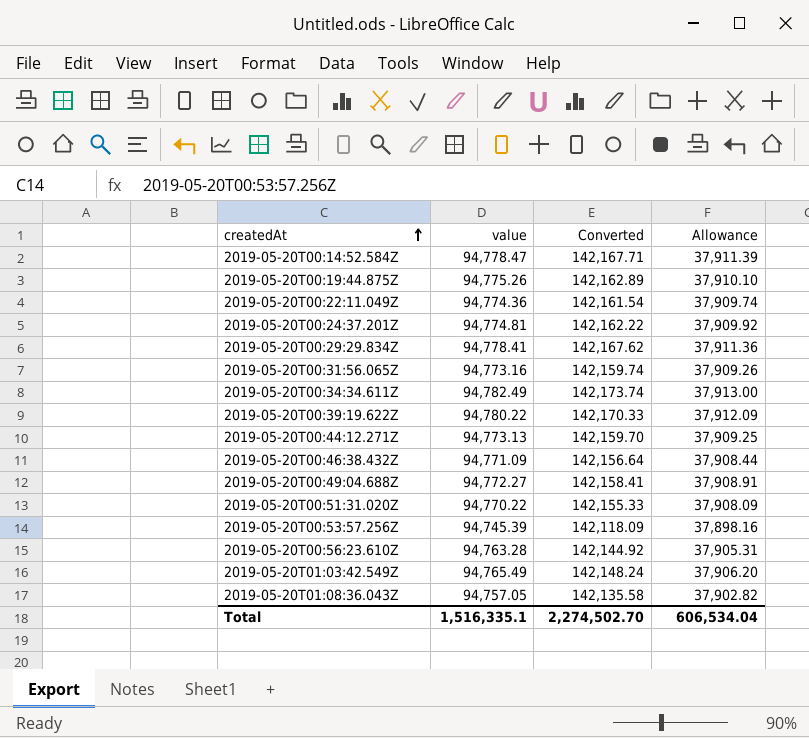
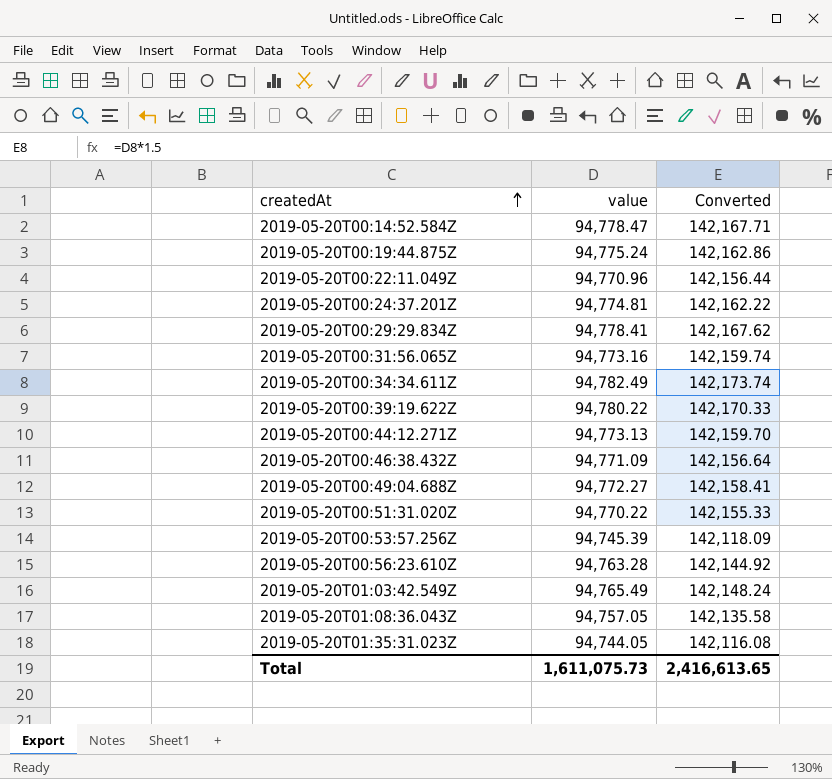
column Allowance | formula: [value] * 0.4 -> none
2019-05-20T00:19:44.875Z | value: 94,775.26 -> 94,775.24
2019-05-20T00:19:44.875Z | Converted: 142,162.89 -> 142,162.86
2019-05-20T00:22:11.049Z | value: 94,774.36 -> 94,770.96
2019-05-20T00:22:11.049Z | Converted: 142,161.54 -> 142,156.44
row 2019-05-20T01:35:31.023Z: none -> 94,744.05 | 142,116.08
Total | value: 1,516,335.1 -> 1,611,075.73
Total | Converted: 2,274,502.70 -> 2,416,613.65

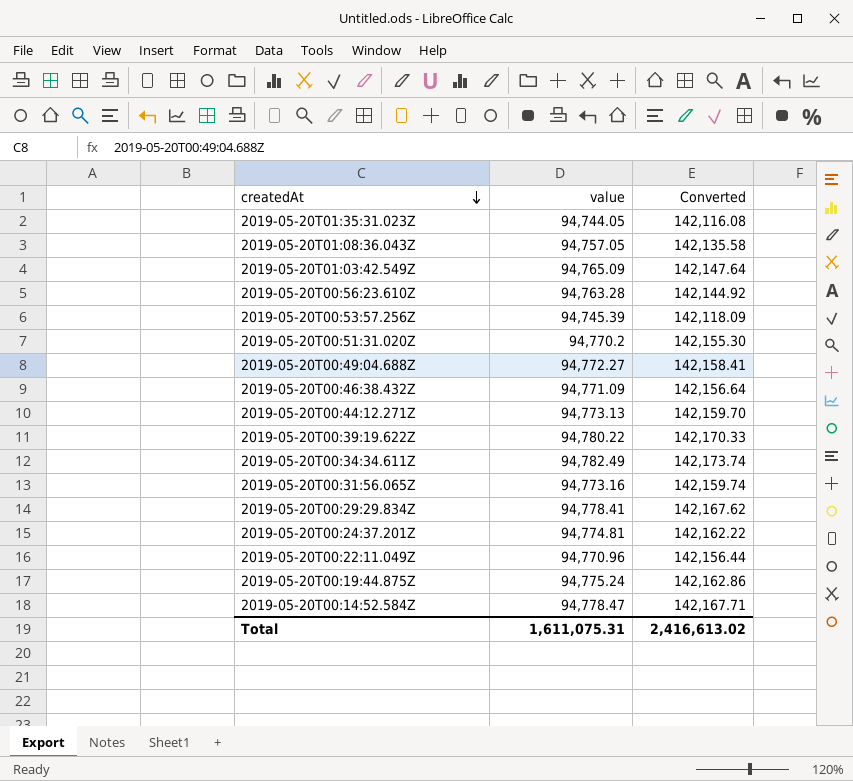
row order: createdAt ascending -> createdAt descending
2019-05-20T01:03:42.549Z | value: 94,765.49 -> 94,765.09
2019-05-20T01:03:42.549Z | Converted: 142,148.24 -> 142,147.64
2019-05-20T00:51:31.020Z | value: 94,770.22 -> 94,770.2
2019-05-20T00:51:31.020Z | Converted: 142,155.33 -> 142,155.30
Total | value: 1,611,075.73 -> 1,611,075.31
Total | Converted: 2,416,613.65 -> 2,416,613.02

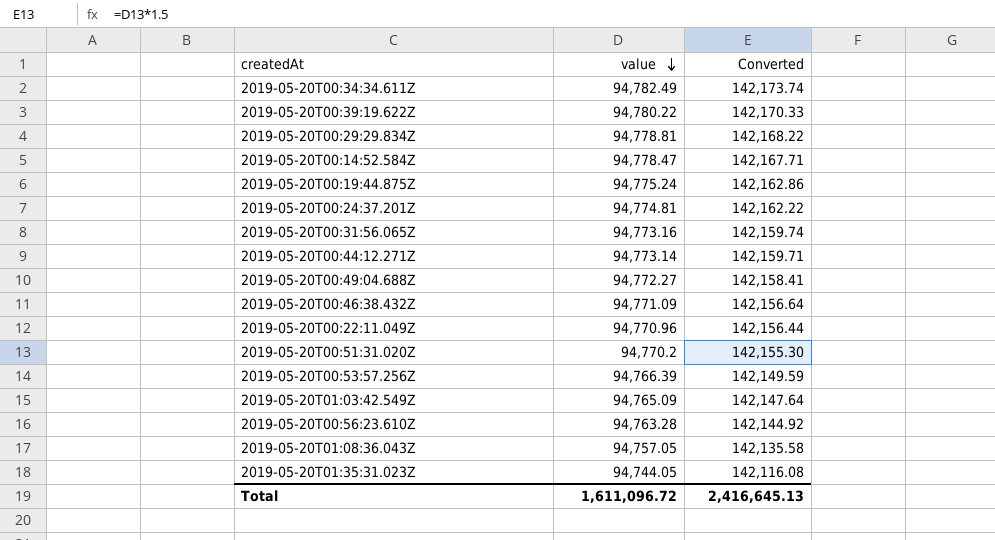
row order: createdAt descending -> value descending
2019-05-20T00:29:29.834Z | value: 94,778.41 -> 94,778.81
2019-05-20T00:29:29.834Z | Converted: 142,167.62 -> 142,168.22
2019-05-20T00:44:12.271Z | value: 94,773.13 -> 94,773.14
2019-05-20T00:44:12.271Z | Converted: 142,159.70 -> 142,159.71
2019-05-20T00:53:57.256Z | value: 94,745.39 -> 94,766.39
2019-05-20T00:53:57.256Z | Converted: 142,118.09 -> 142,149.59
Total | value: 1,611,075.31 -> 1,611,096.72
Total | Converted: 2,416,613.02 -> 2,416,645.13

